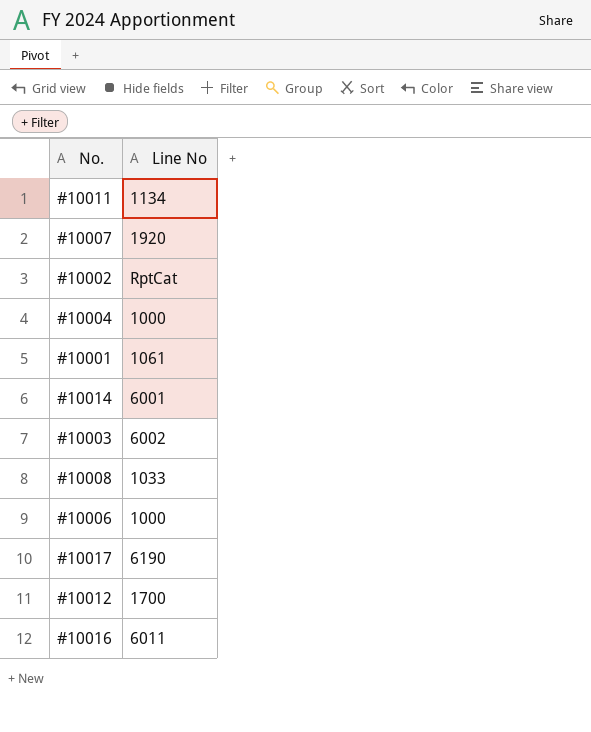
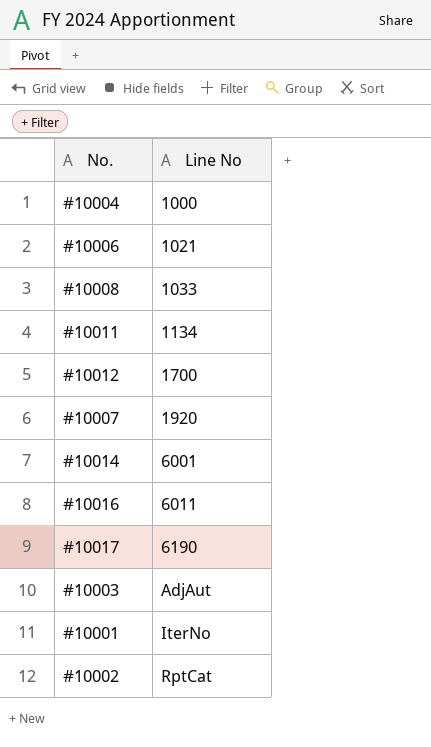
row order: none -> Line No ascending
#10006 | Line No: 1000 -> 1021
#10003 | Line No: 6002 -> AdjAut
#10001 | Line No: 1061 -> IterNo

